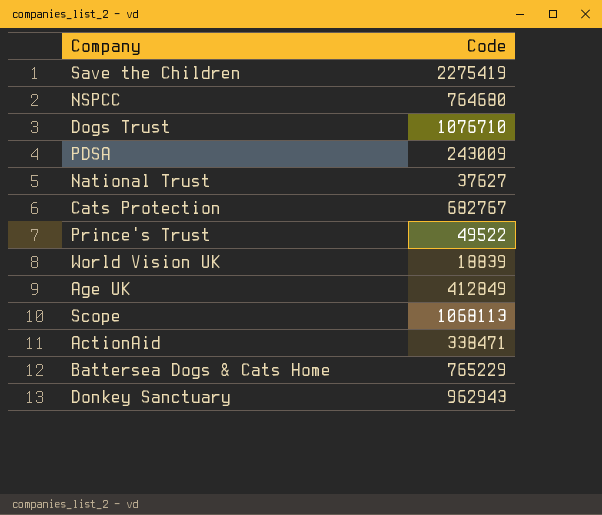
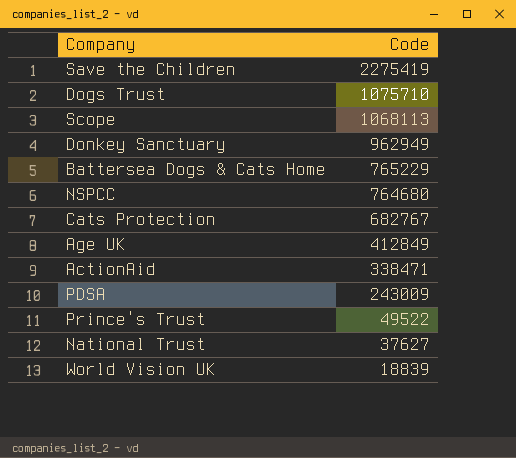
row order: none -> Code descending
Dogs Trust | Code: 1076710 -> 1075710
Donkey Sanctuary | Code: 962943 -> 962949

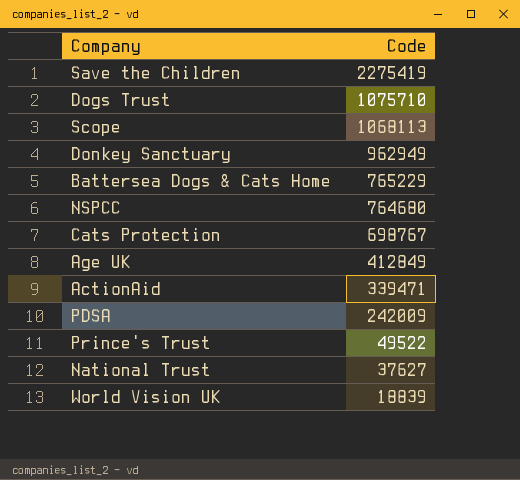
Cats Protection | Code: 682767 -> 698767
ActionAid | Code: 338471 -> 339471
PDSA | Code: 243009 -> 242009

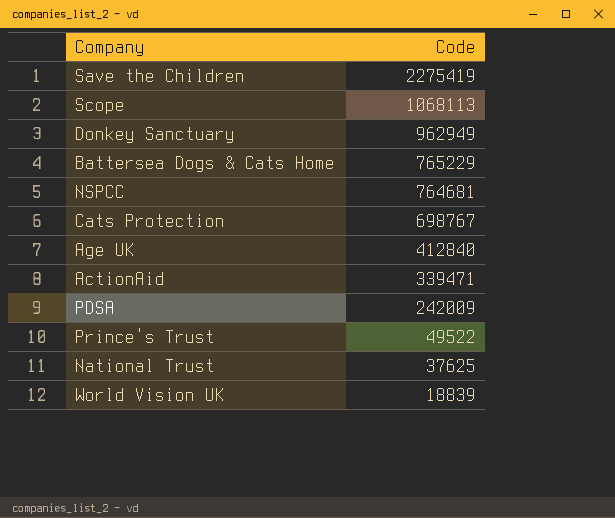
row Dogs Trust: 1075710 -> none
NSPCC | Code: 764680 -> 764681
Age UK | Code: 412849 -> 412840
National Trust | Code: 37627 -> 37625

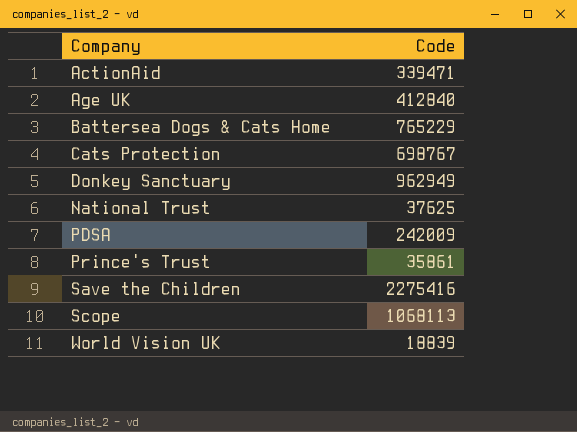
row order: Code descending -> Company ascending
row NSPCC: 764681 -> none
Prince's Trust | Code: 49522 -> 35861
Save the Children | Code: 2275419 -> 2275416

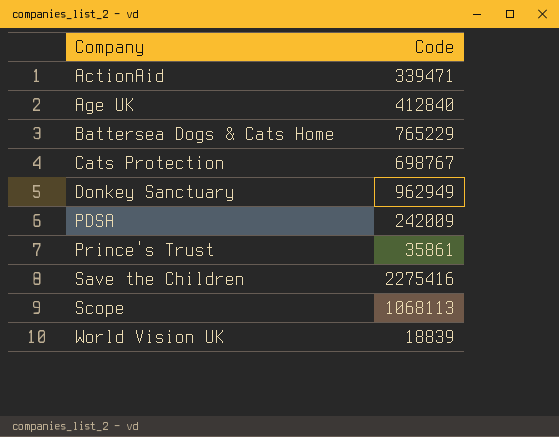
row National Trust: 37625 -> none

